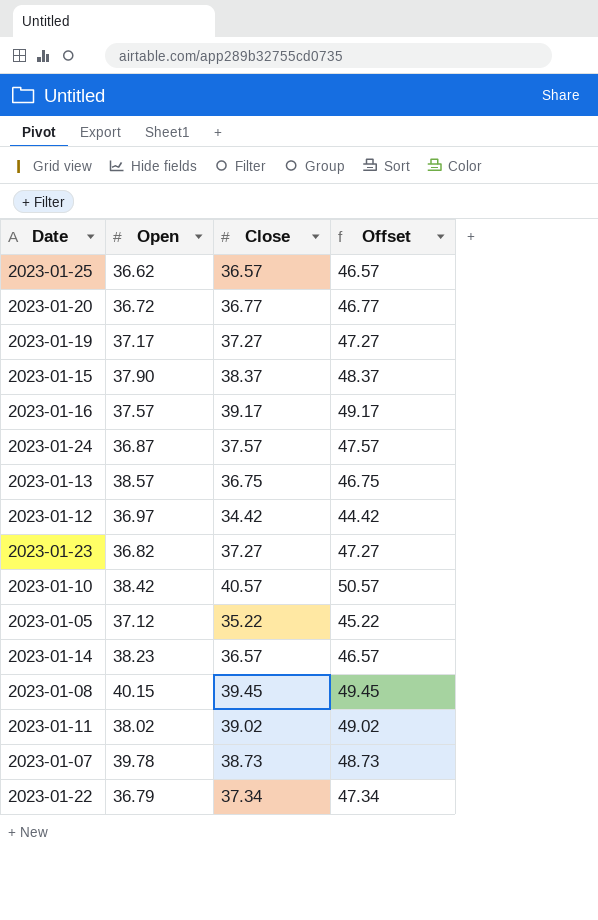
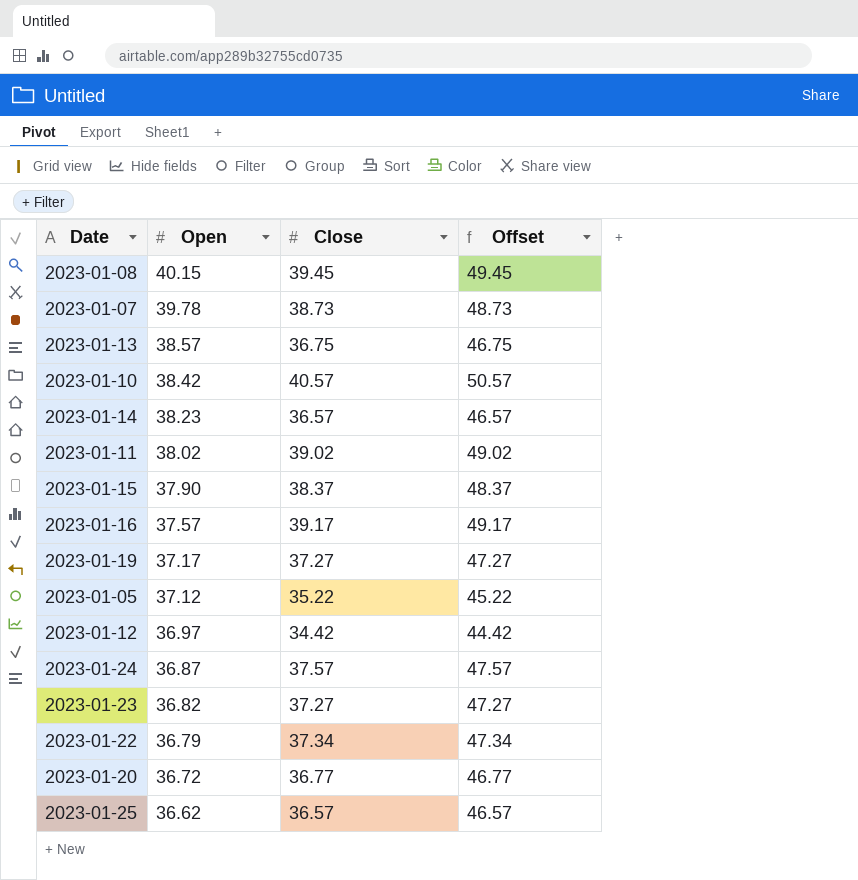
row order: none -> Open descending

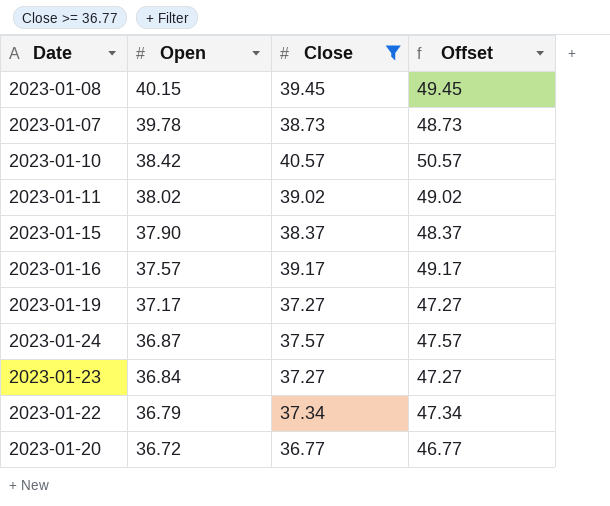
filter: none -> Close >= 36.77
2023-01-23 | Open: 36.82 -> 36.84

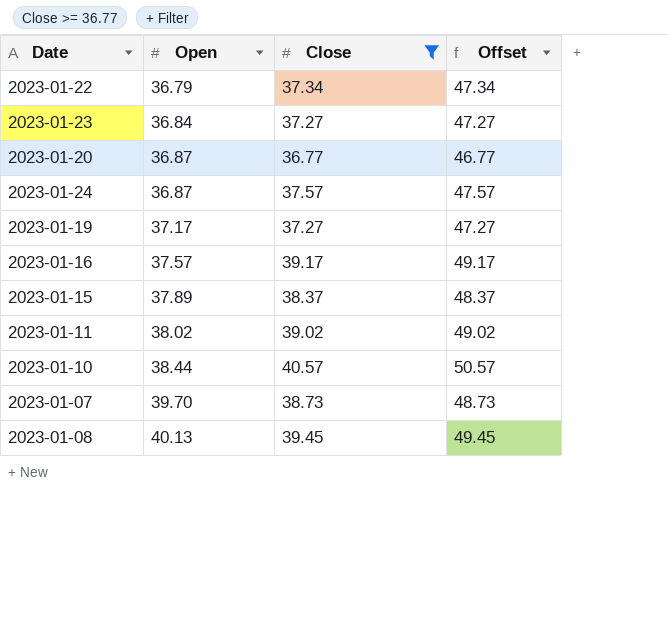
row order: Open descending -> Open ascending
2023-01-20 | Open: 36.72 -> 36.87
2023-01-15 | Open: 37.90 -> 37.89
2023-01-10 | Open: 38.42 -> 38.44
2023-01-07 | Open: 39.78 -> 39.70
2023-01-08 | Open: 40.15 -> 40.13

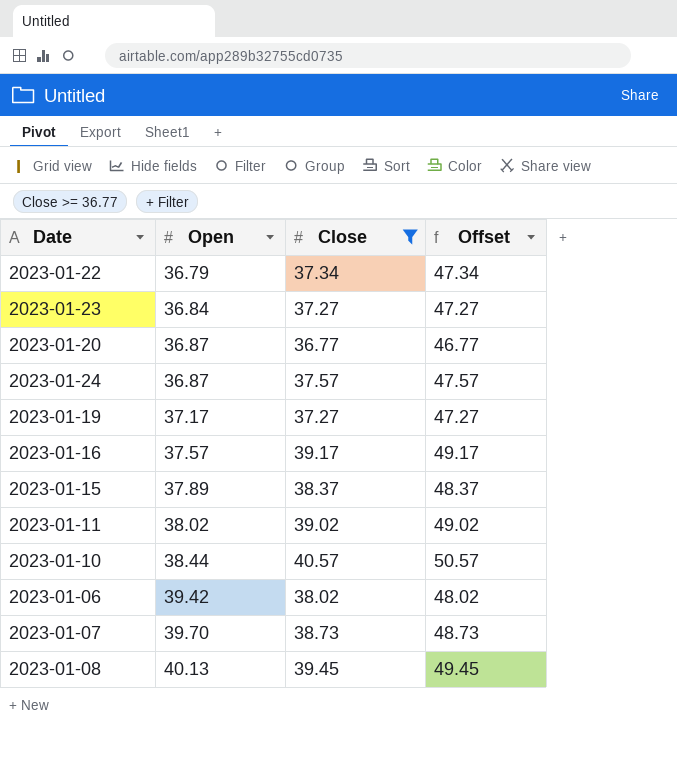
row 2023-01-06: none -> 39.42 | 38.02 | 48.02

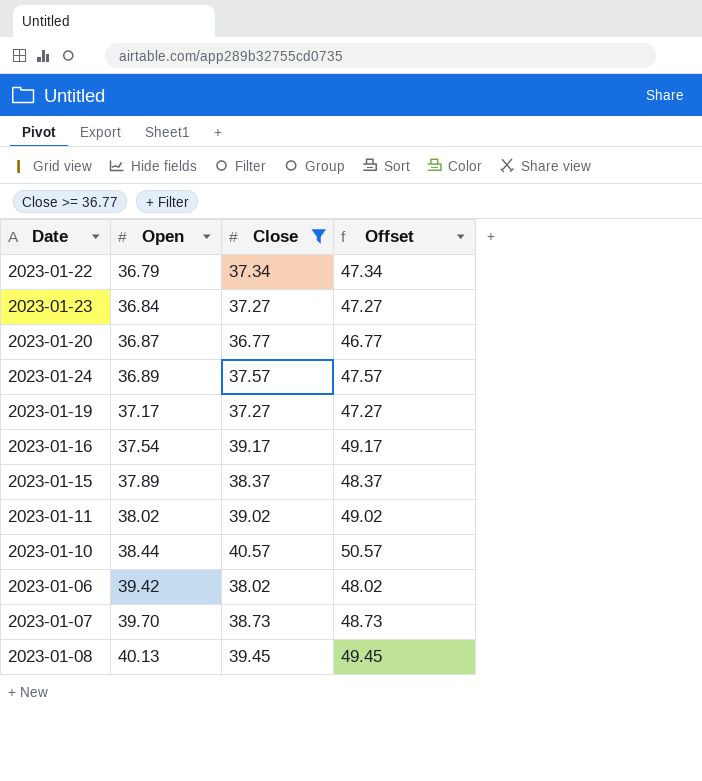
2023-01-24 | Open: 36.87 -> 36.89
2023-01-16 | Open: 37.57 -> 37.54

